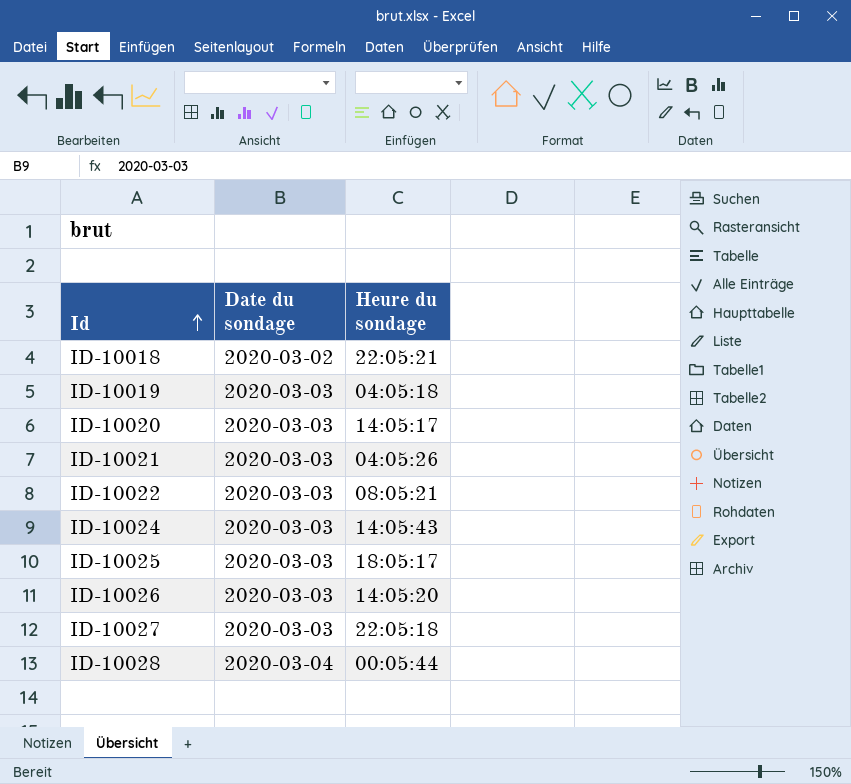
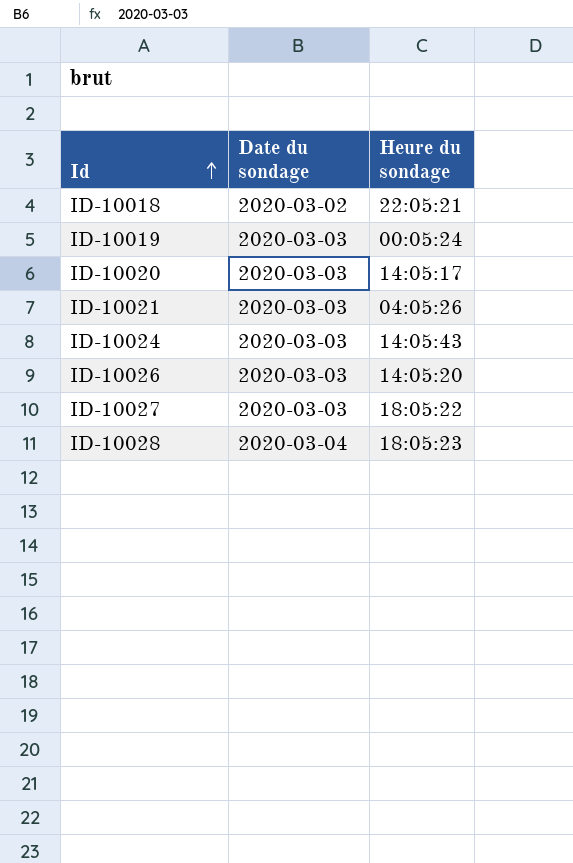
row ID-10022: 2020-03-03 | 08:05:21 -> none
row ID-10025: 2020-03-03 | 18:05:17 -> none
ID-10019 | Heure du sondage: 04:05:18 -> 00:05:24
ID-10027 | Heure du sondage: 22:05:18 -> 18:05:22
ID-10028 | Heure du sondage: 00:05:44 -> 18:05:23

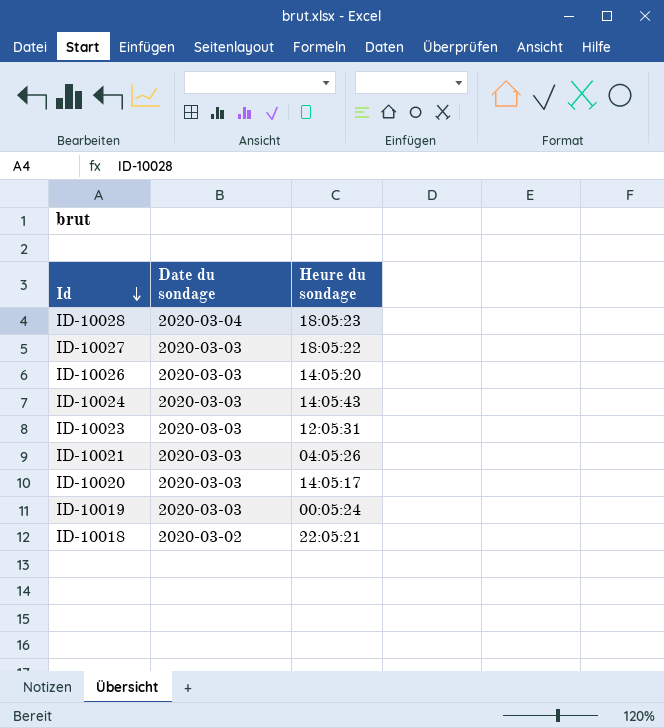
row order: Id ascending -> Id descending
row ID-10023: none -> 2020-03-03 | 12:05:31

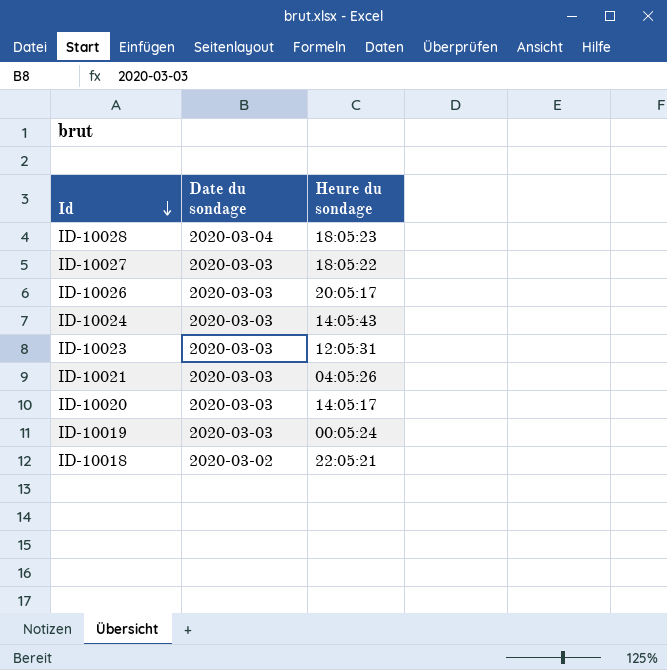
ID-10026 | Heure du sondage: 14:05:20 -> 20:05:17

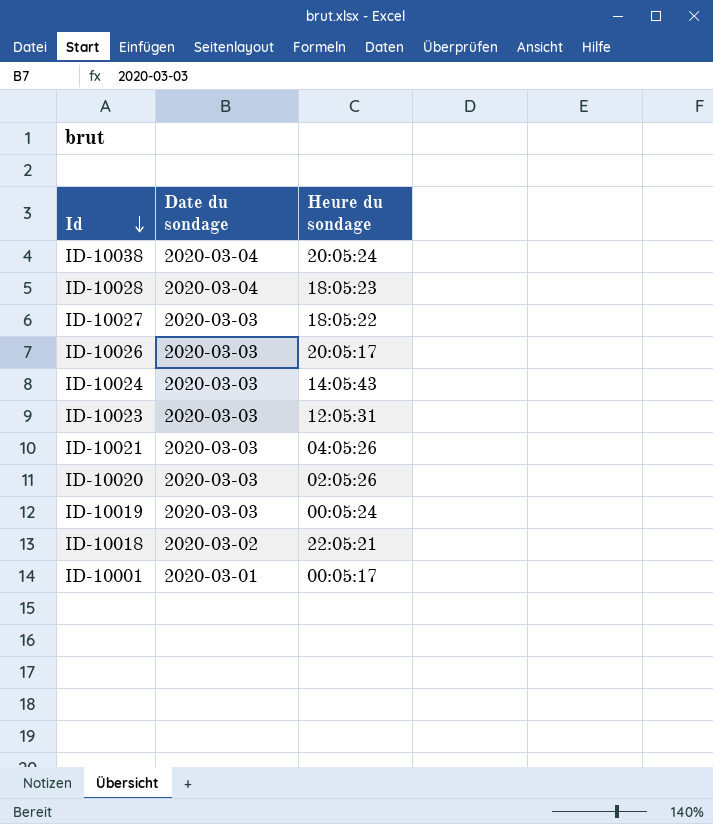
row ID-10038: none -> 2020-03-04 | 20:05:24
ID-10020 | Heure du sondage: 14:05:17 -> 02:05:26
row ID-10001: none -> 2020-03-01 | 00:05:17

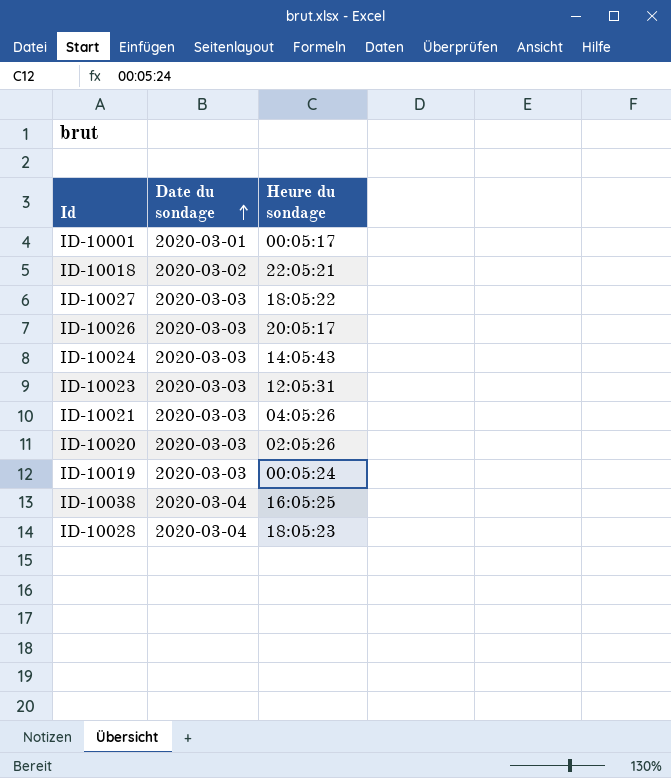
row order: Id descending -> Date du sondage ascending
ID-10038 | Heure du sondage: 20:05:24 -> 16:05:25

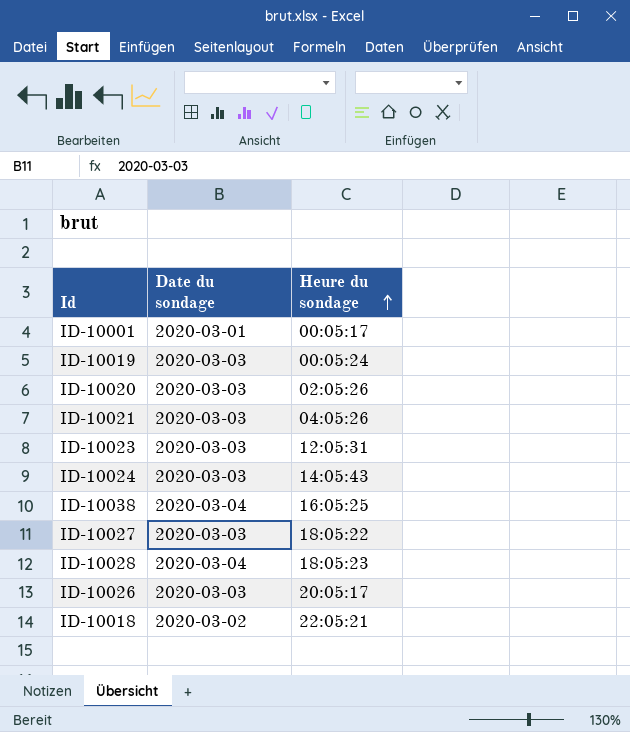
row order: Date du sondage ascending -> Heure du sondage ascending

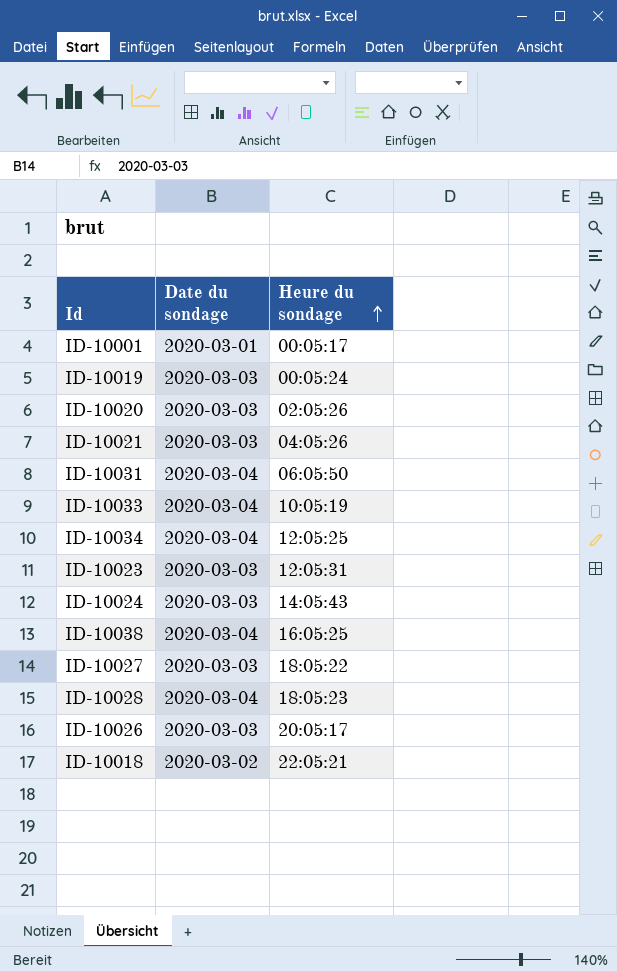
row ID-10031: none -> 2020-03-04 | 06:05:50
row ID-10033: none -> 2020-03-04 | 10:05:19
row ID-10034: none -> 2020-03-04 | 12:05:25

